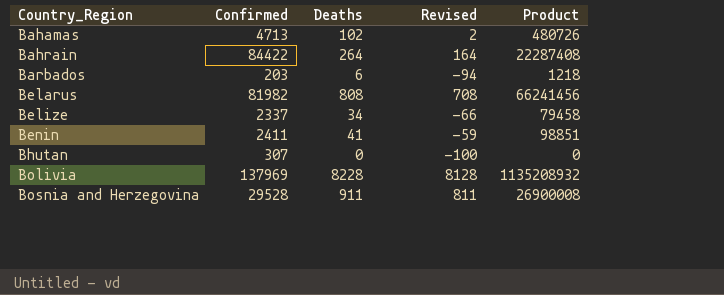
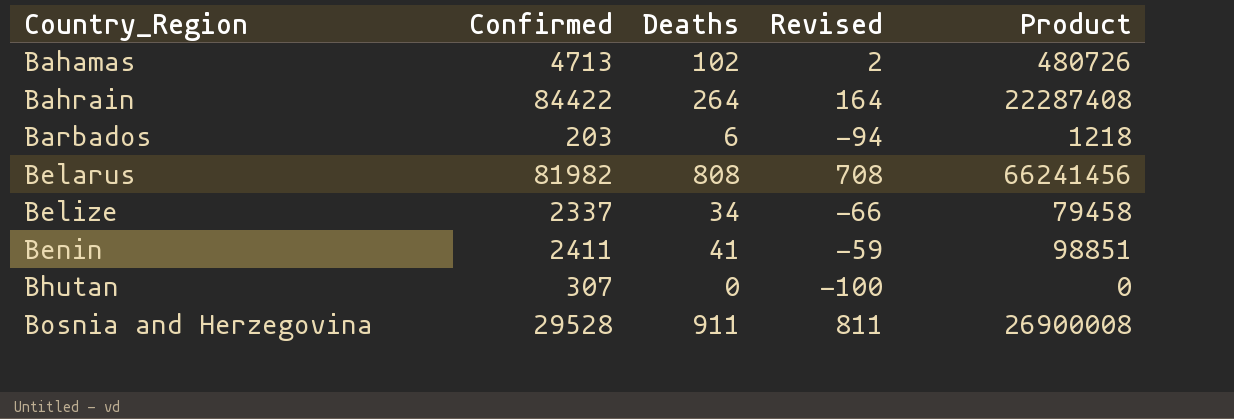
row Bolivia: 137969 | 8228 | 8128 | 1135208932 -> none

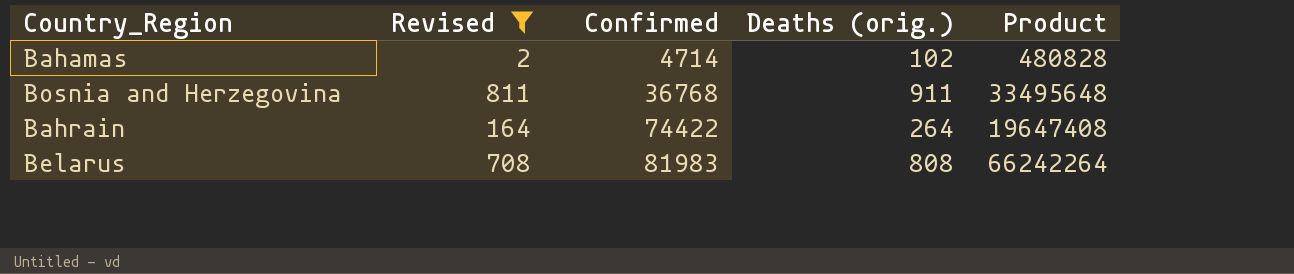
filter: none -> Revised >= 2
row order: Country_Region ascending -> Confirmed ascending
column Revised | position: 4 -> 2
column name: Deaths -> Deaths (orig.)
Bahamas | Confirmed: 4713 -> 4714
Bahamas | Product: 480726 -> 480828
Bosnia and Herzegovina | Confirmed: 29528 -> 36768
Bosnia and Herzegovina | Product: 26900008 -> 33495648
Bahrain | Confirmed: 84422 -> 74422
Bahrain | Product: 22287408 -> 19647408
Belarus | Confirmed: 81982 -> 81983
Belarus | Product: 66241456 -> 66242264

